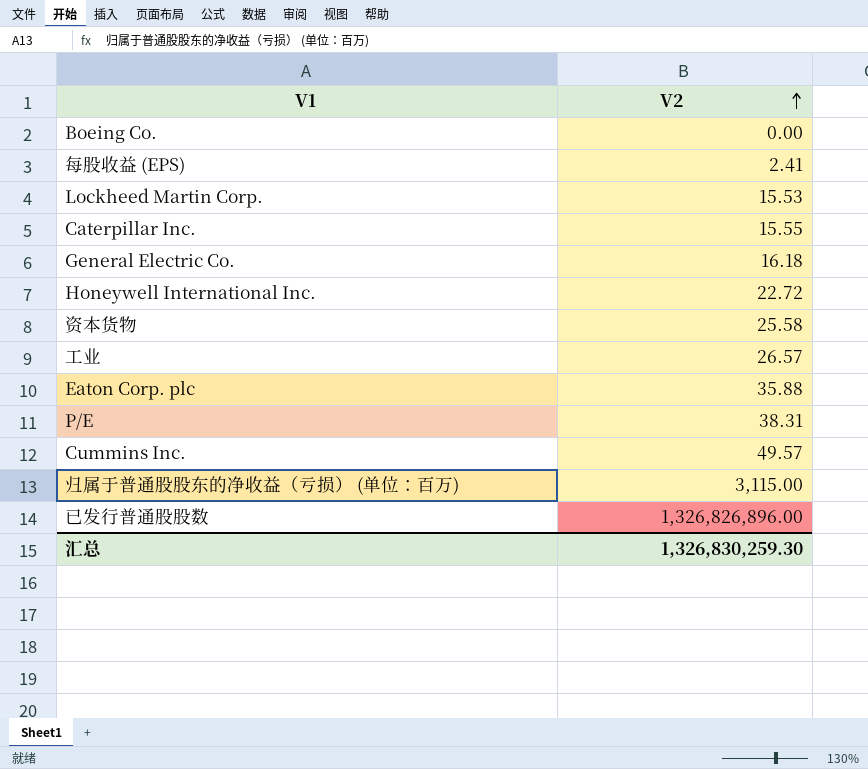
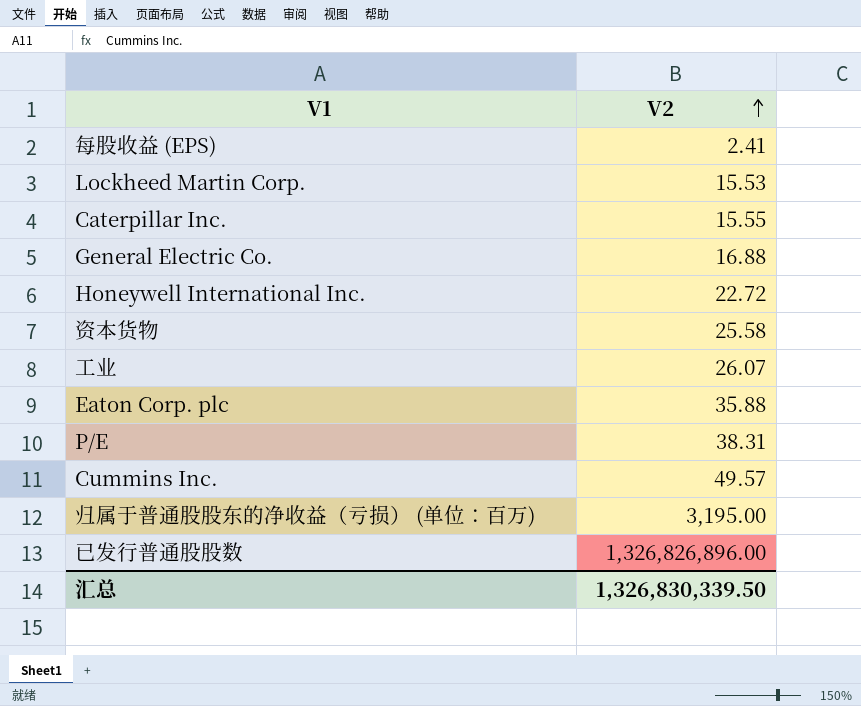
row Boeing Co.: 0.00 -> none
General Electric Co. | V2: 16.18 -> 16.88
工业 | V2: 26.57 -> 26.07
归属于普通股股东的净收益（亏损） (单位：百万) | V2: 3,115.00 -> 3,195.00
汇总 | V2: 1,326,830,259.30 -> 1,326,830,339.50

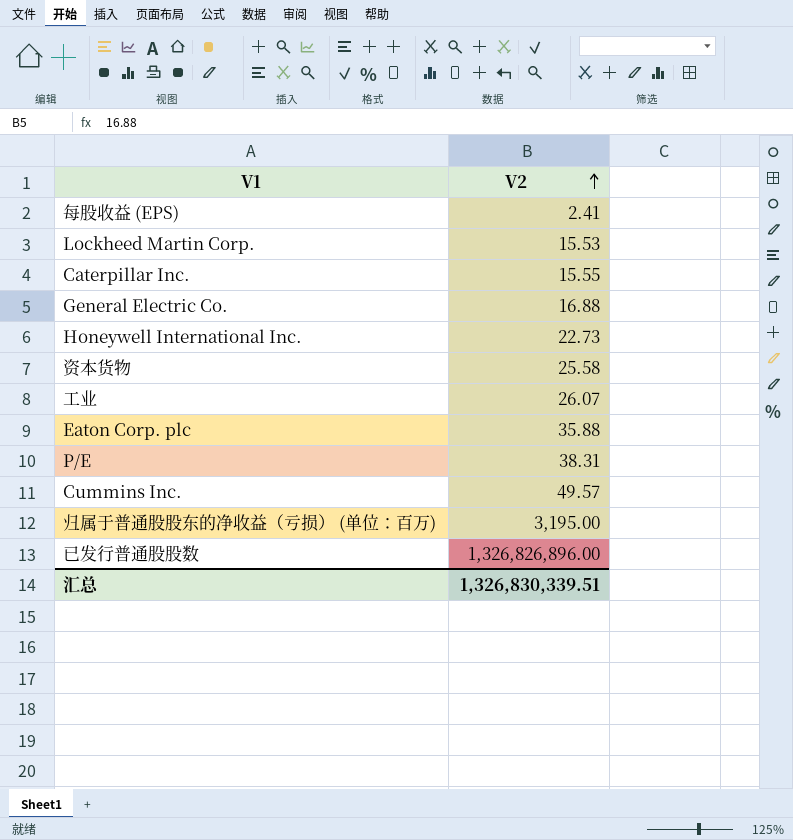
Honeywell International Inc. | V2: 22.72 -> 22.73
汇总 | V2: 1,326,830,339.50 -> 1,326,830,339.51

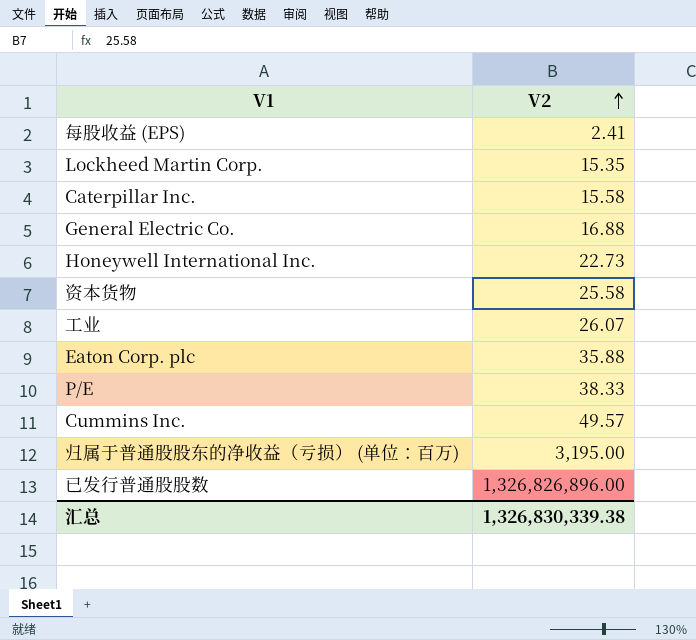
Lockheed Martin Corp. | V2: 15.53 -> 15.35
Caterpillar Inc. | V2: 15.55 -> 15.58
P/E | V2: 38.31 -> 38.33
汇总 | V2: 1,326,830,339.51 -> 1,326,830,339.38

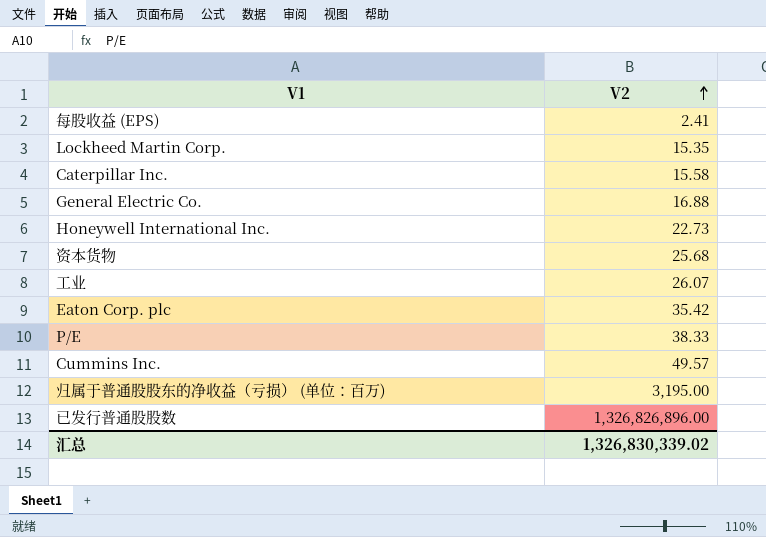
资本货物 | V2: 25.58 -> 25.68
Eaton Corp. plc | V2: 35.88 -> 35.42
汇总 | V2: 1,326,830,339.38 -> 1,326,830,339.02

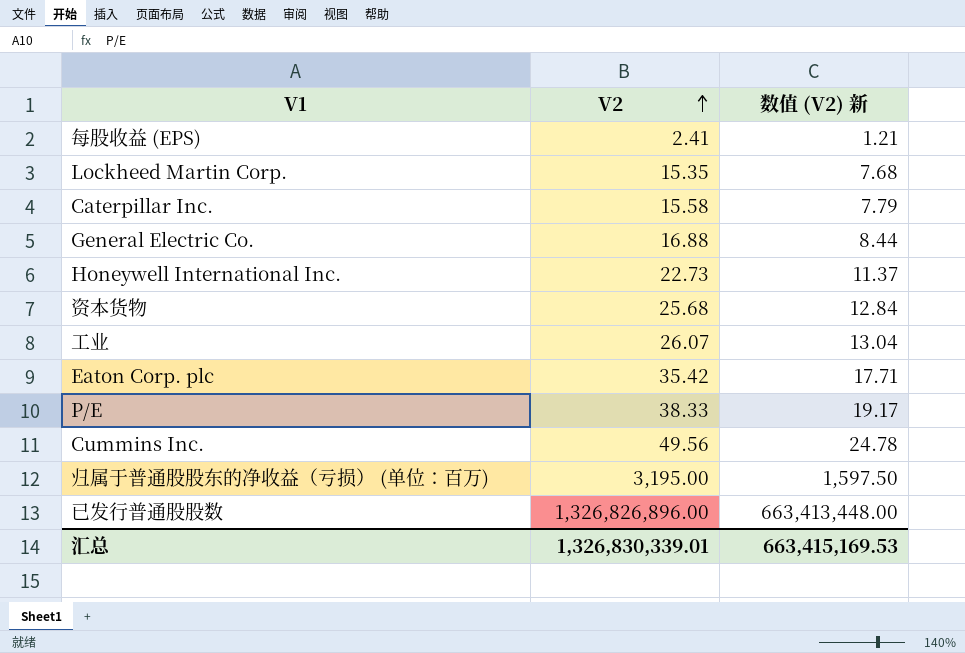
column 数值 (V2) 新 | formula: none -> [V2] * 0.5
Cummins Inc. | V2: 49.57 -> 49.56
汇总 | V2: 1,326,830,339.02 -> 1,326,830,339.01

